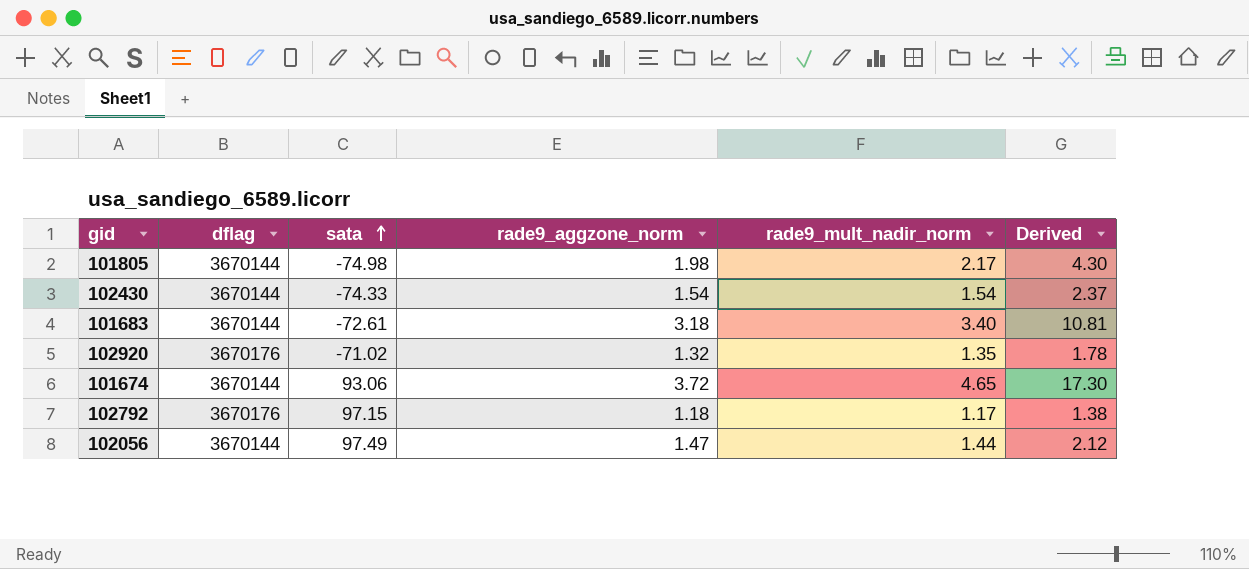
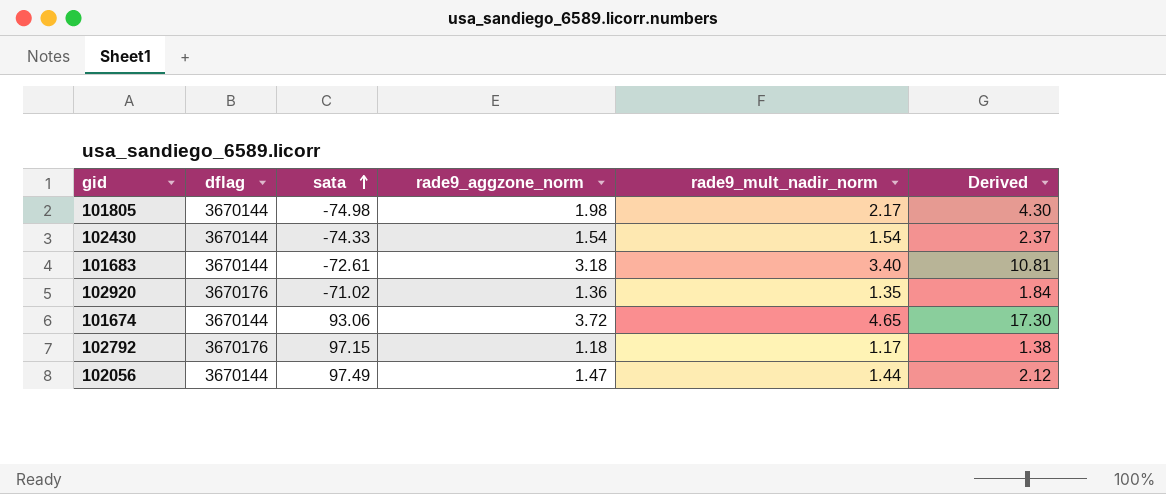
102920 | rade9_aggzone_norm: 1.32 -> 1.36
102920 | Derived: 1.78 -> 1.84

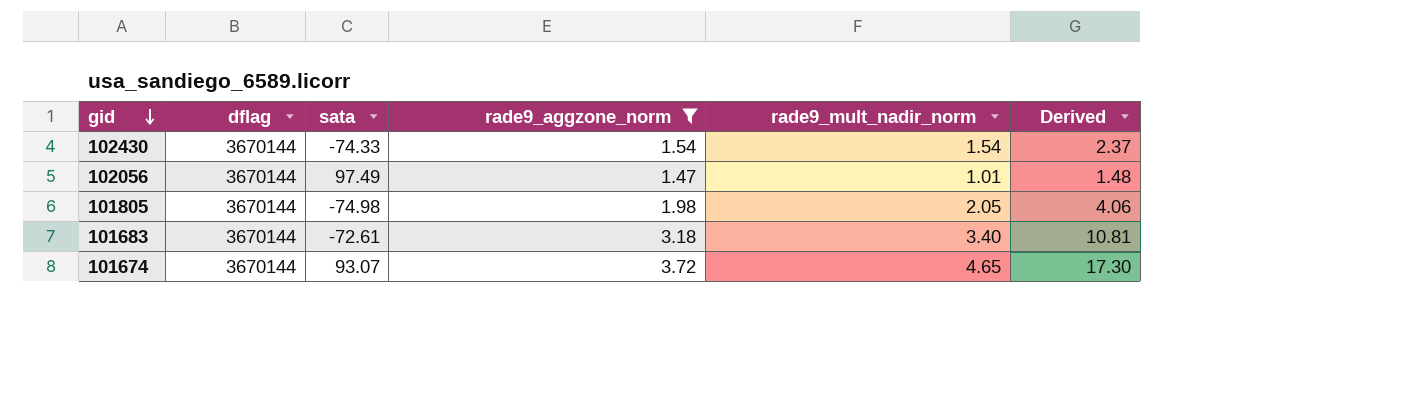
filter: none -> rade9_aggzone_norm >= 1.47
row order: sata ascending -> gid descending
102056 | rade9_mult_nadir_norm: 1.44 -> 1.01
102056 | Derived: 2.12 -> 1.48
101805 | rade9_mult_nadir_norm: 2.17 -> 2.05
101805 | Derived: 4.30 -> 4.06
101674 | sata: 93.06 -> 93.07

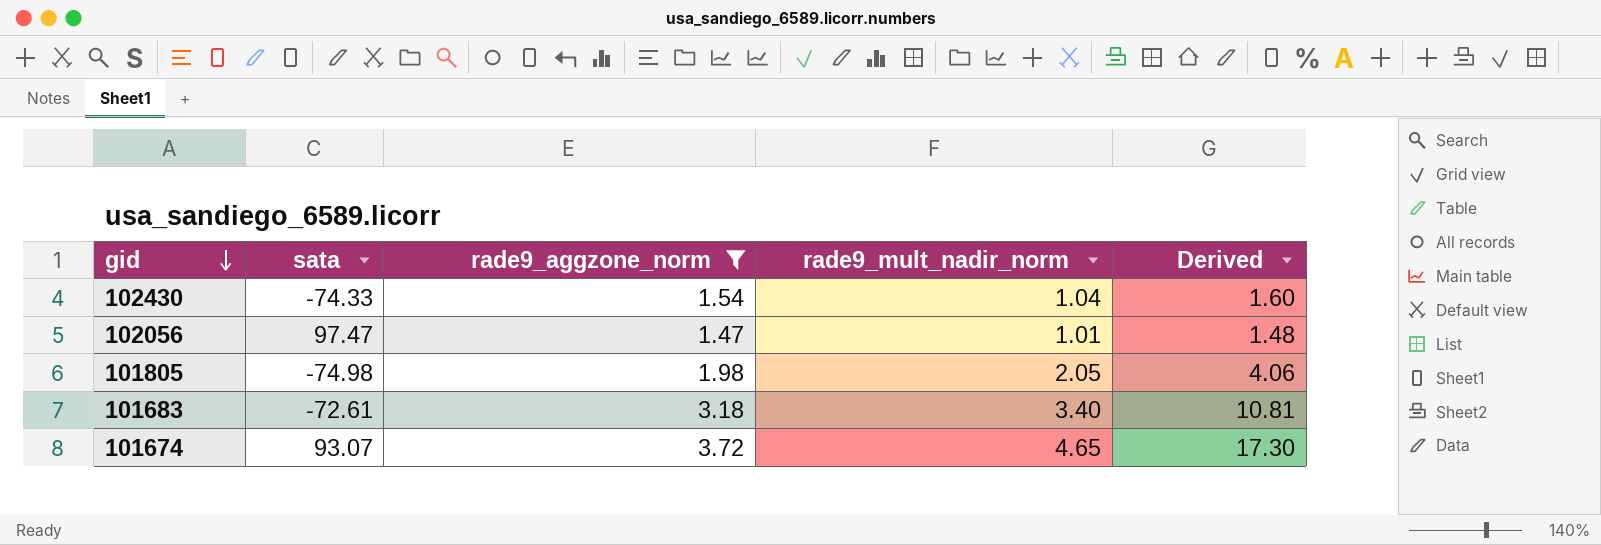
column dflag | position: 2 -> none
102430 | rade9_mult_nadir_norm: 1.54 -> 1.04
102430 | Derived: 2.37 -> 1.60
102056 | sata: 97.49 -> 97.47

